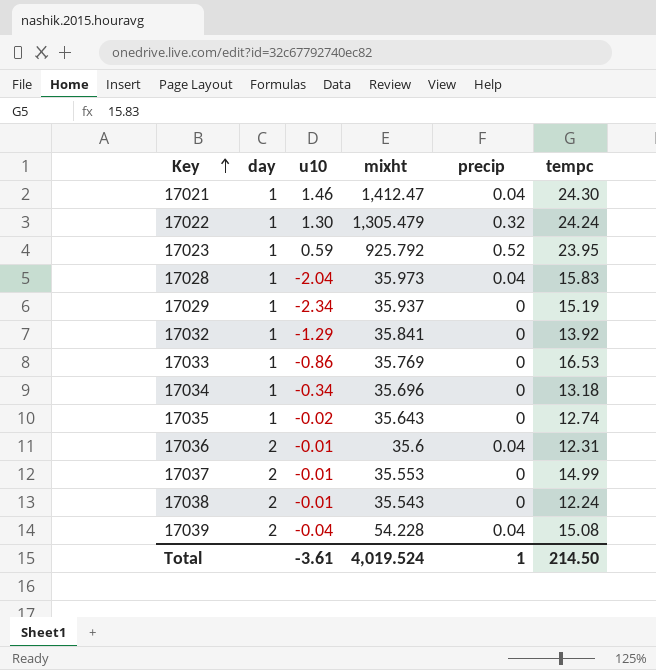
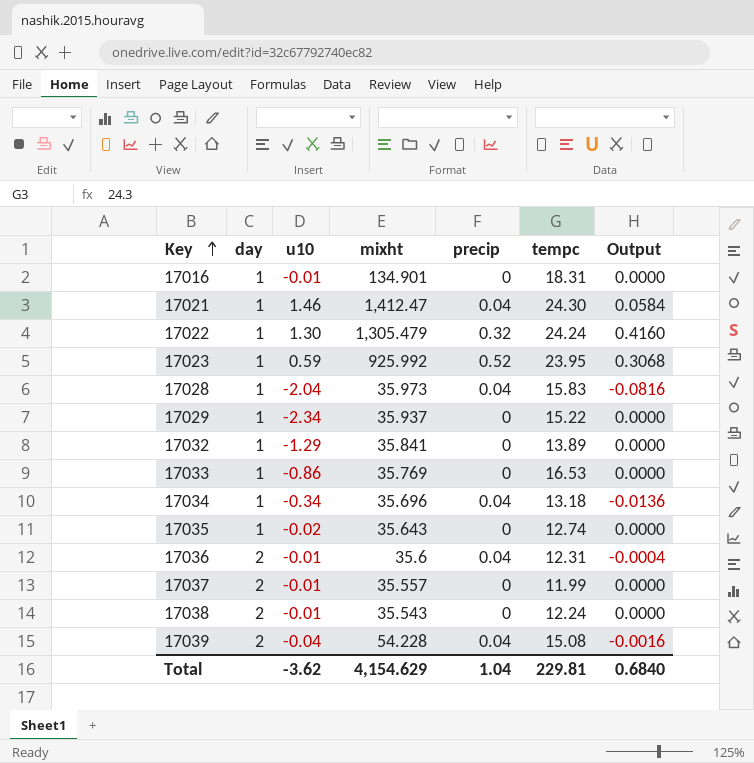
column Output | formula: none -> [u10] * [precip]
row 17016: none -> 1 | -0.01 | 134.901 | 0 | 18.31 | 0.0000
17023 | mixht: 925.792 -> 925.992
17029 | tempc: 15.19 -> 15.22
17032 | tempc: 13.92 -> 13.89
17034 | precip: 0 -> 0.04
17037 | mixht: 35.553 -> 35.557
17037 | tempc: 14.99 -> 11.99
Total | u10: -3.61 -> -3.62
Total | mixht: 4,019.524 -> 4,154.629
Total | precip: 1 -> 1.04
Total | tempc: 214.50 -> 229.81

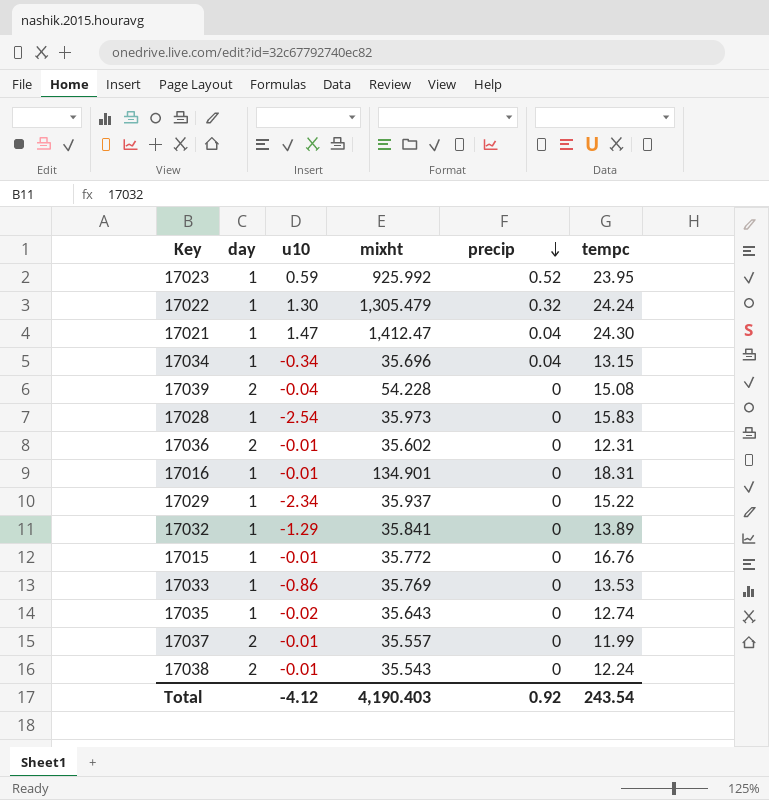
row order: Key ascending -> precip descending
column Output | formula: [u10] * [precip] -> none
17021 | u10: 1.46 -> 1.47
17034 | tempc: 13.18 -> 13.15
17039 | precip: 0.04 -> 0
17028 | u10: -2.04 -> -2.54
17028 | precip: 0.04 -> 0
17036 | mixht: 35.6 -> 35.602
17036 | precip: 0.04 -> 0
row 17015: none -> 1 | -0.01 | 35.772 | 0 | 16.76
17033 | tempc: 16.53 -> 13.53
Total | u10: -3.62 -> -4.12
Total | mixht: 4,154.629 -> 4,190.403
Total | precip: 1.04 -> 0.92
Total | tempc: 229.81 -> 243.54

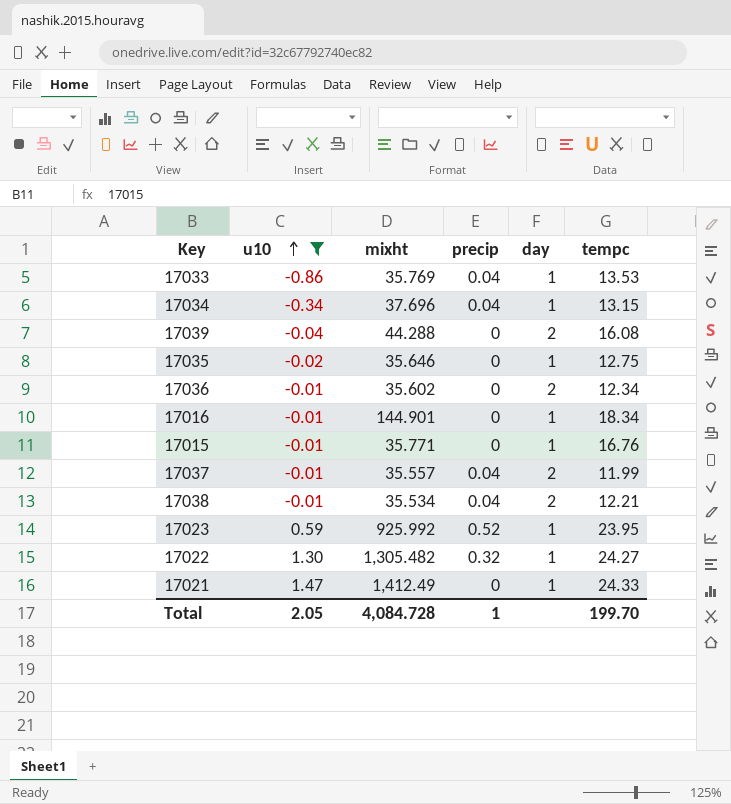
filter: none -> u10 >= -0.86
row order: precip descending -> u10 ascending
column day | position: 2 -> 5
17033 | precip: 0 -> 0.04
17034 | mixht: 35.696 -> 37.696
17039 | mixht: 54.228 -> 44.288
17039 | tempc: 15.08 -> 16.08
17035 | mixht: 35.643 -> 35.646
17035 | tempc: 12.74 -> 12.75
17036 | tempc: 12.31 -> 12.34
17016 | mixht: 134.901 -> 144.901
17016 | tempc: 18.31 -> 18.34
17015 | mixht: 35.772 -> 35.771
17037 | precip: 0 -> 0.04
17038 | mixht: 35.543 -> 35.534
17038 | precip: 0 -> 0.04
17038 | tempc: 12.24 -> 12.21
17022 | mixht: 1,305.479 -> 1,305.482
17022 | tempc: 24.24 -> 24.27
17021 | mixht: 1,412.47 -> 1,412.49
17021 | precip: 0.04 -> 0
17021 | tempc: 24.30 -> 24.33
Total | u10: -4.12 -> 2.05
Total | mixht: 4,190.403 -> 4,084.728
Total | precip: 0.92 -> 1
Total | tempc: 243.54 -> 199.70

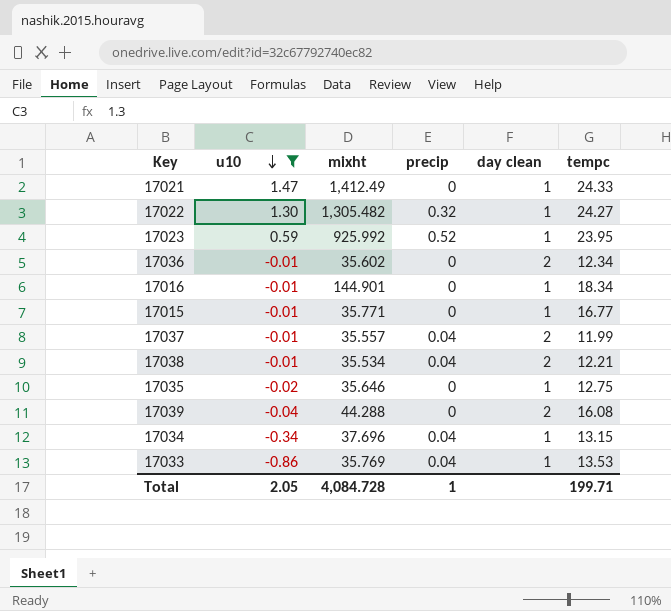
row order: u10 ascending -> u10 descending
column name: day -> day clean
17015 | tempc: 16.76 -> 16.77
Total | tempc: 199.70 -> 199.71

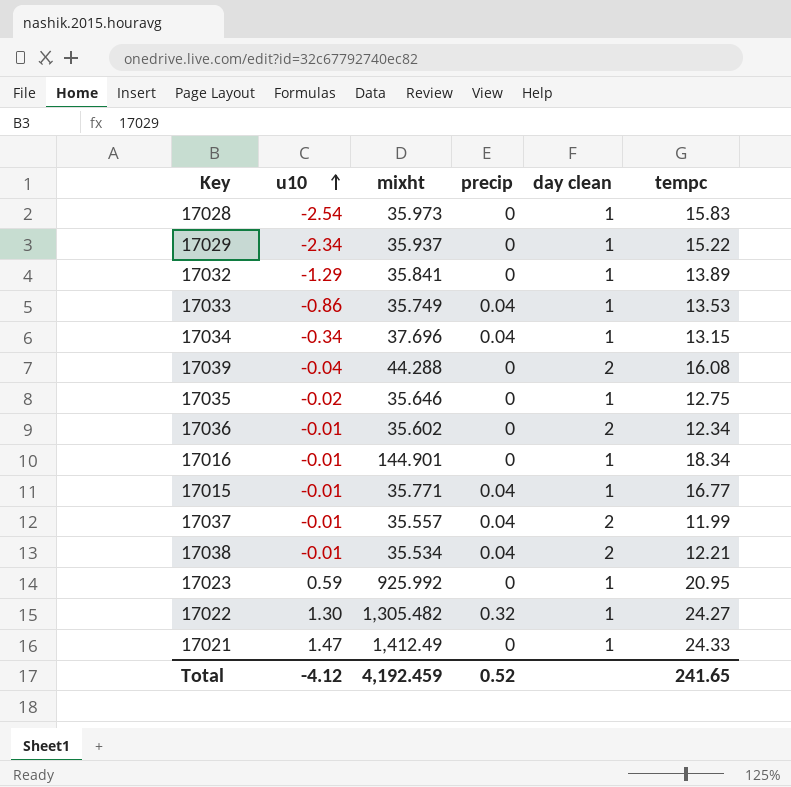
filter: u10 >= -0.86 -> none
row order: u10 descending -> u10 ascending
17033 | mixht: 35.769 -> 35.749
17015 | precip: 0 -> 0.04
17023 | precip: 0.52 -> 0
17023 | tempc: 23.95 -> 20.95
Total | u10: 2.05 -> -4.12
Total | mixht: 4,084.728 -> 4,192.459
Total | precip: 1 -> 0.52
Total | tempc: 199.71 -> 241.65

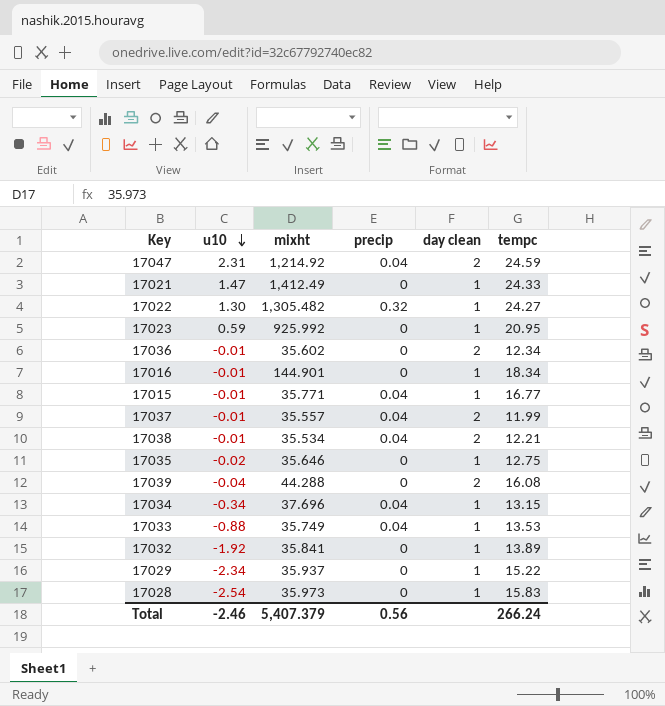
row order: u10 ascending -> u10 descending
row 17047: none -> 2.31 | 1,214.92 | 0.04 | 2 | 24.59
17033 | u10: -0.86 -> -0.88
17032 | u10: -1.29 -> -1.92
Total | u10: -4.12 -> -2.46
Total | mixht: 4,192.459 -> 5,407.379
Total | precip: 0.52 -> 0.56
Total | tempc: 241.65 -> 266.24

